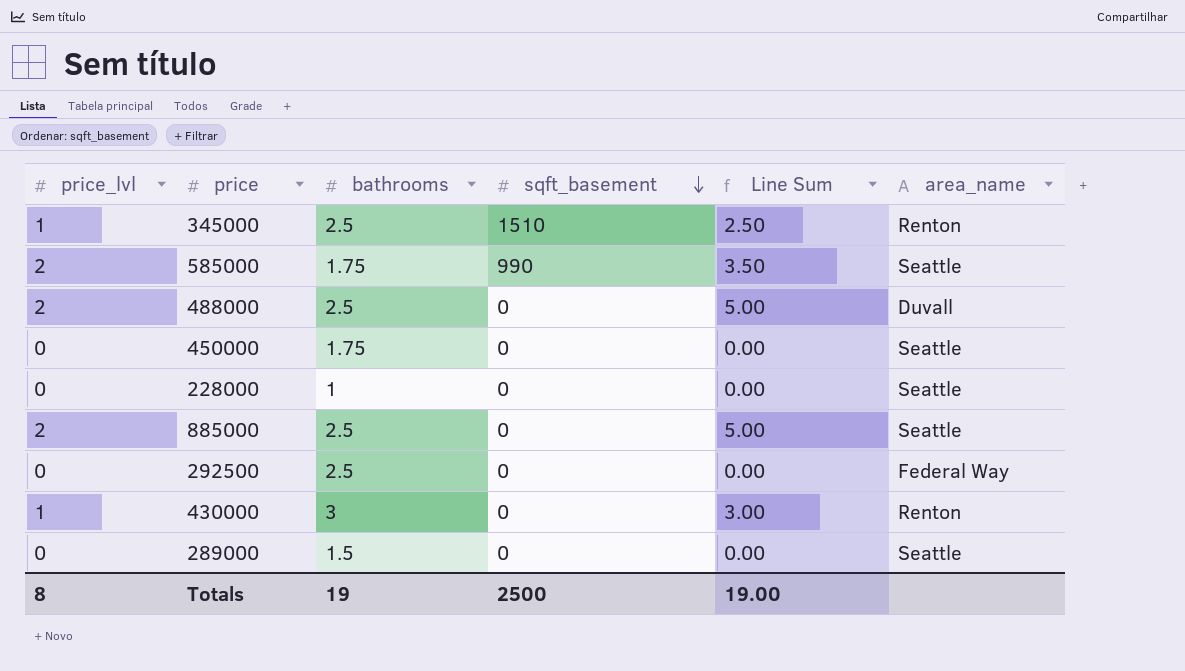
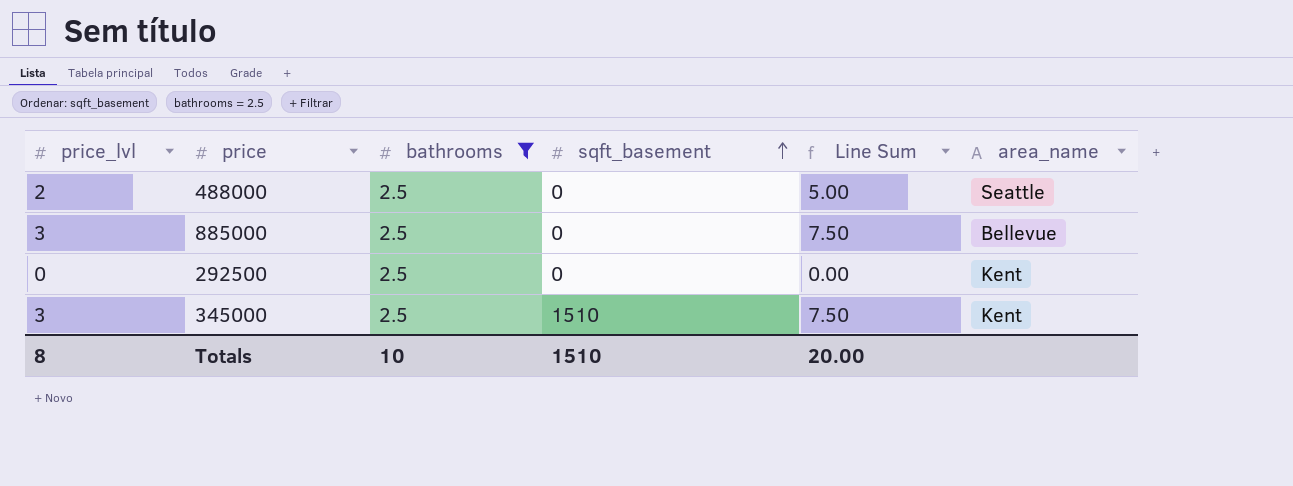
filter: none -> bathrooms = 2.5
row order: sqft_basement descending -> sqft_basement ascending
488000 | area_name: Duvall -> Seattle
885000 | price_lvl: 2 -> 3
885000 | Line Sum: 5.00 -> 7.50
885000 | area_name: Seattle -> Bellevue
292500 | area_name: Federal Way -> Kent
345000 | price_lvl: 1 -> 3
345000 | Line Sum: 2.50 -> 7.50
345000 | area_name: Renton -> Kent
Totals | bathrooms: 19 -> 10
Totals | sqft_basement: 2500 -> 1510
Totals | Line Sum: 19.00 -> 20.00

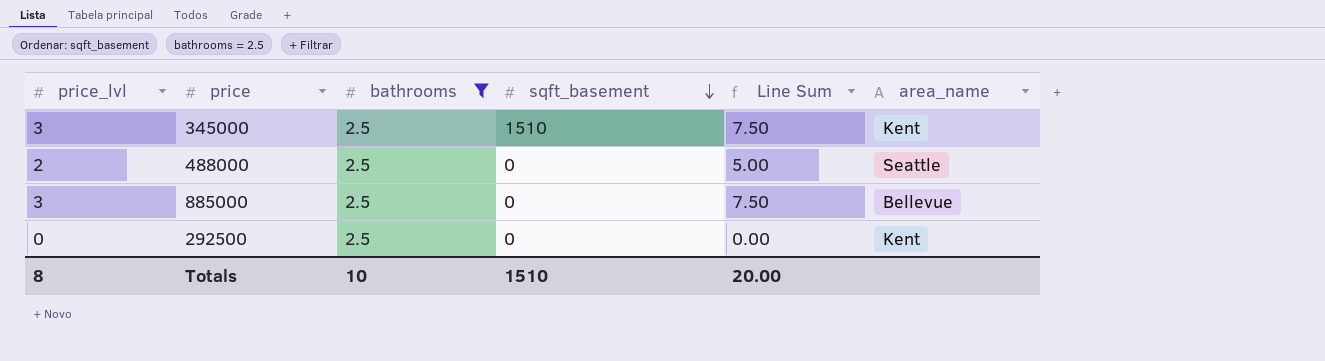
row order: sqft_basement ascending -> sqft_basement descending

